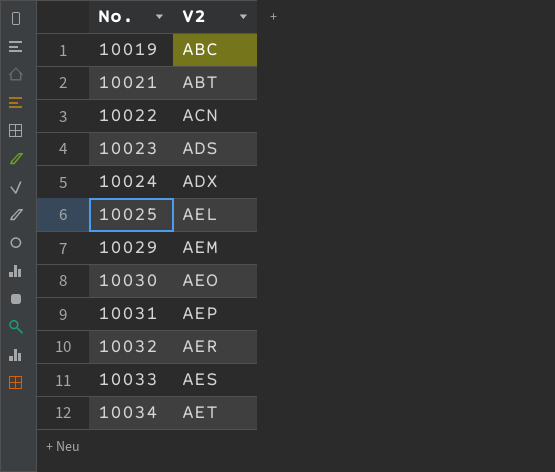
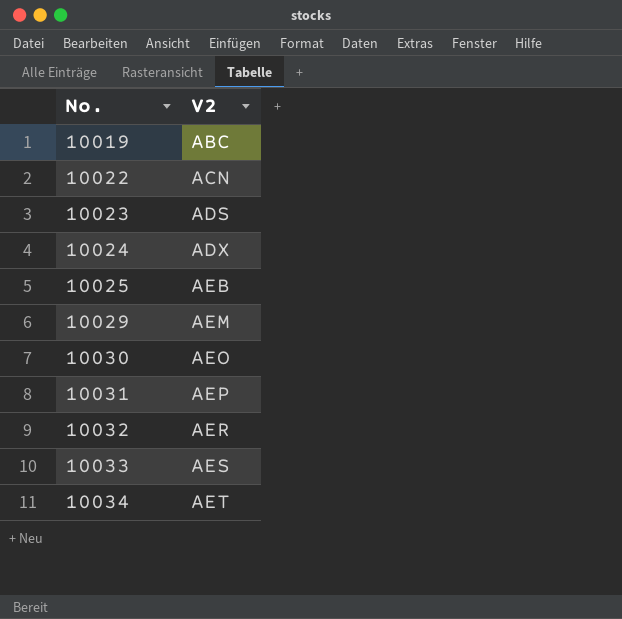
row 10021: ABT -> none
10025 | V2: AEL -> AEB

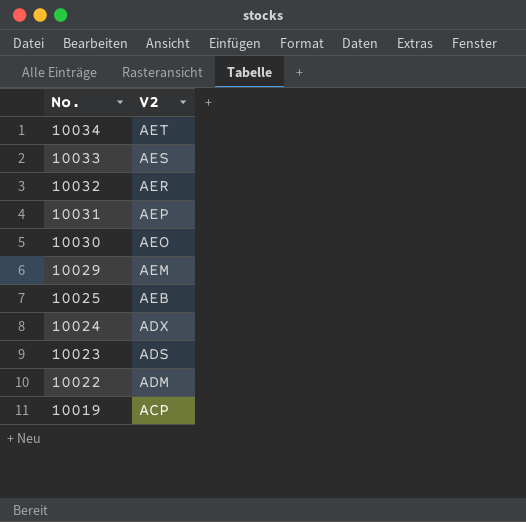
row order: No. ascending -> No. descending
10022 | V2: ACN -> ADM
10019 | V2: ABC -> ACP

